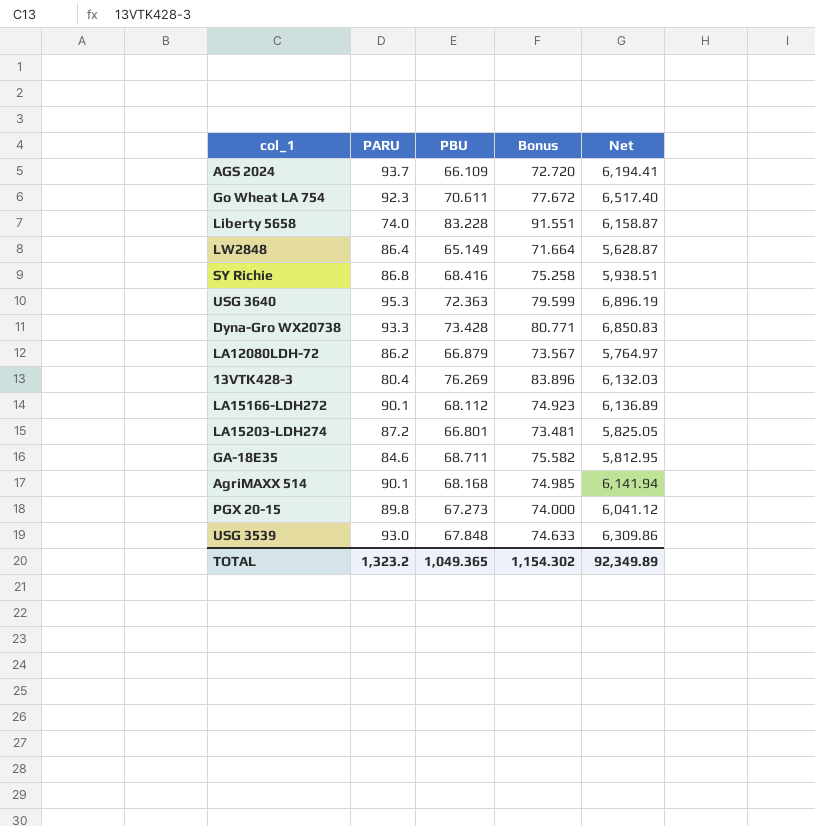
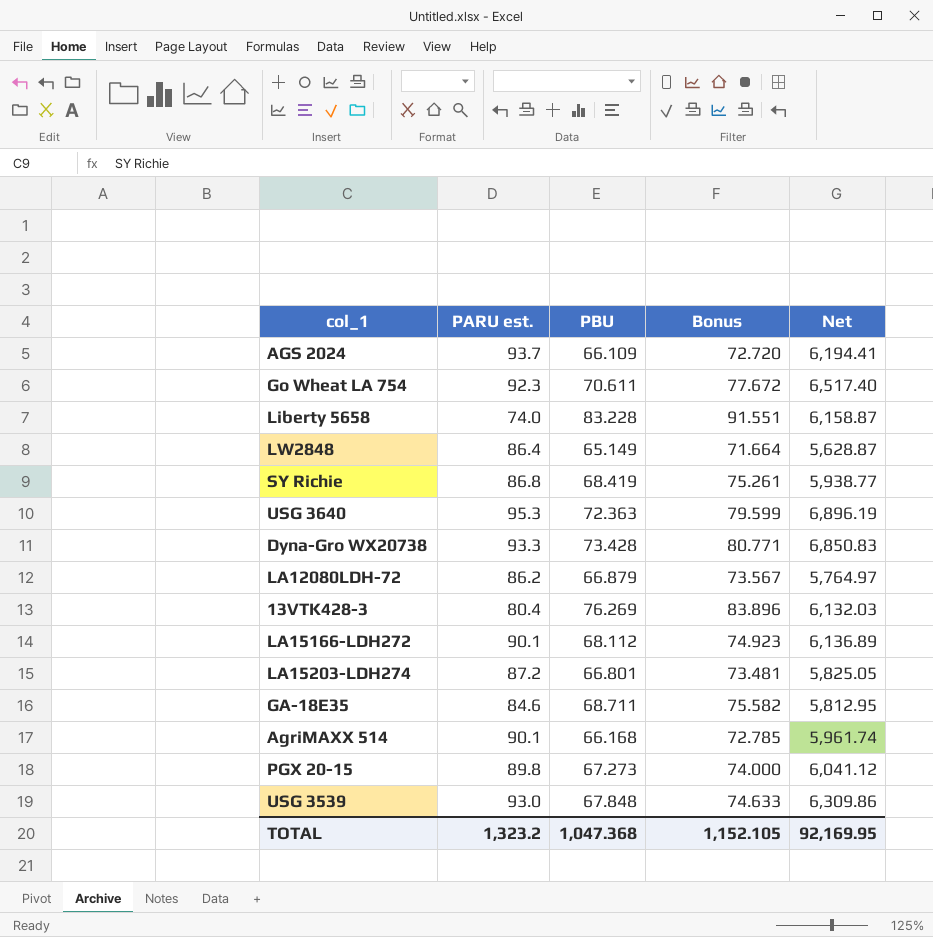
column name: PARU -> PARU est.
SY Richie | PBU: 68.416 -> 68.419
SY Richie | Bonus: 75.258 -> 75.261
SY Richie | Net: 5,938.51 -> 5,938.77
AgriMAXX 514 | PBU: 68.168 -> 66.168
AgriMAXX 514 | Bonus: 74.985 -> 72.785
AgriMAXX 514 | Net: 6,141.94 -> 5,961.74
TOTAL | PBU: 1,049.365 -> 1,047.368
TOTAL | Bonus: 1,154.302 -> 1,152.105
TOTAL | Net: 92,349.89 -> 92,169.95

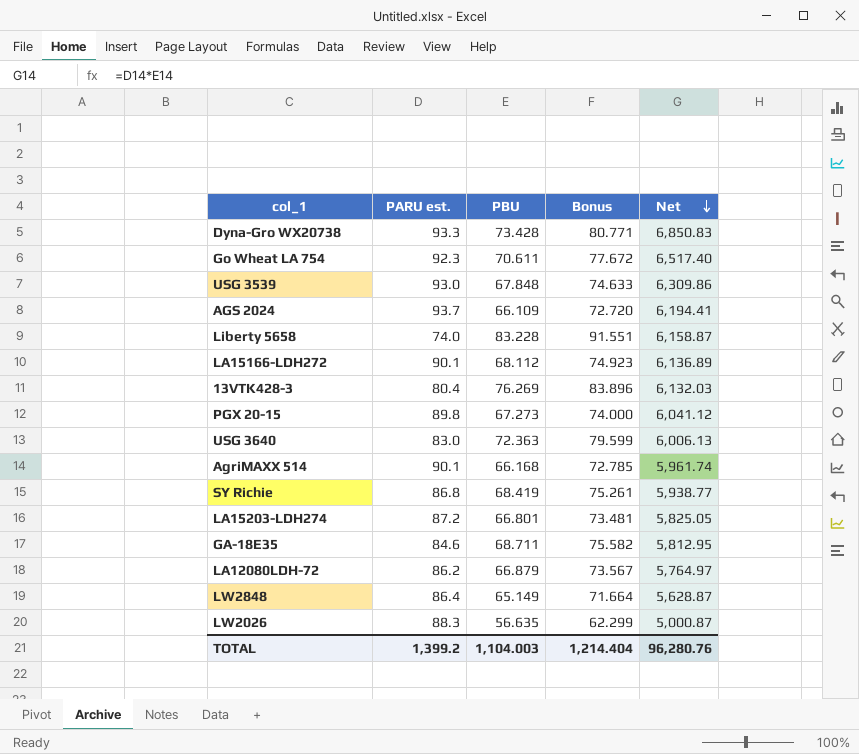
row order: none -> Net descending
USG 3640 | PARU est.: 95.3 -> 83.0
USG 3640 | Net: 6,896.19 -> 6,006.13
row LW2026: none -> 88.3 | 56.635 | 62.299 | 5,000.87
TOTAL | PARU est.: 1,323.2 -> 1,399.2
TOTAL | PBU: 1,047.368 -> 1,104.003
TOTAL | Bonus: 1,152.105 -> 1,214.404
TOTAL | Net: 92,169.95 -> 96,280.76

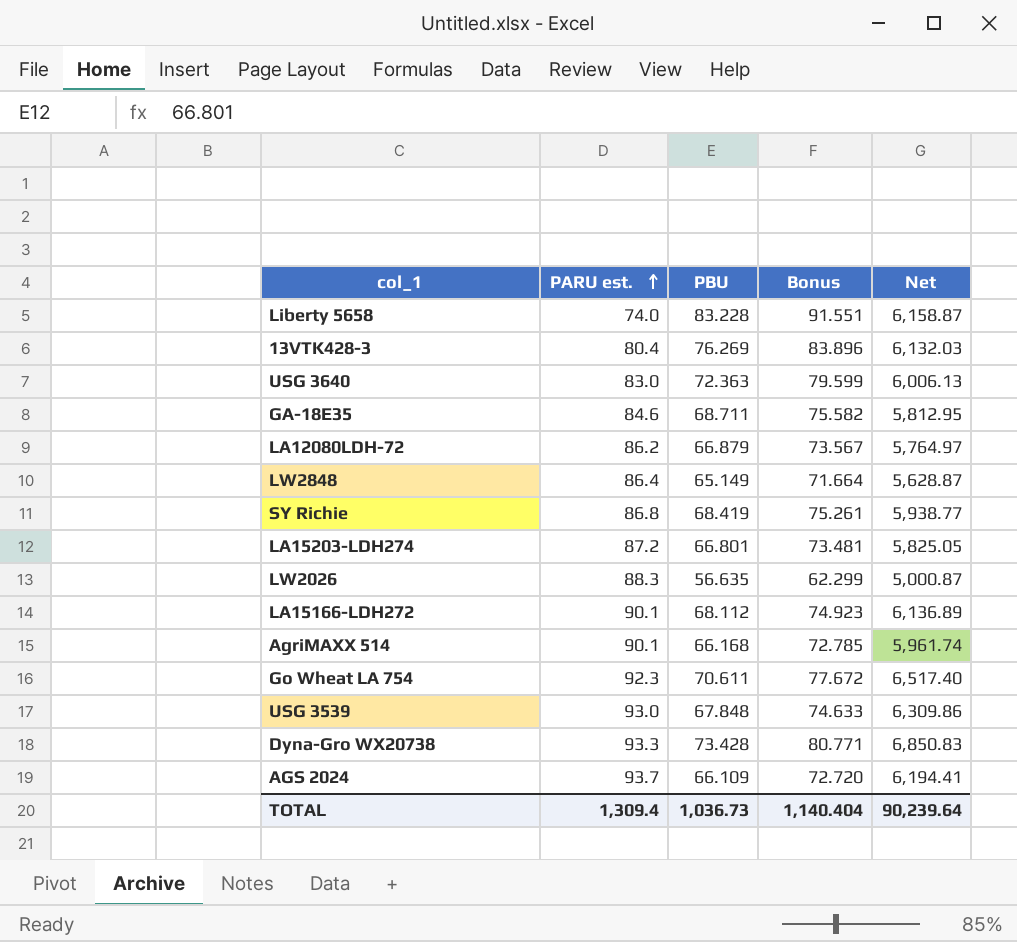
row order: Net descending -> PARU est. ascending
row PGX 20-15: 89.8 | 67.273 | 74.000 | 6,041.12 -> none
TOTAL | PARU est.: 1,399.2 -> 1,309.4
TOTAL | PBU: 1,104.003 -> 1,036.73
TOTAL | Bonus: 1,214.404 -> 1,140.404
TOTAL | Net: 96,280.76 -> 90,239.64

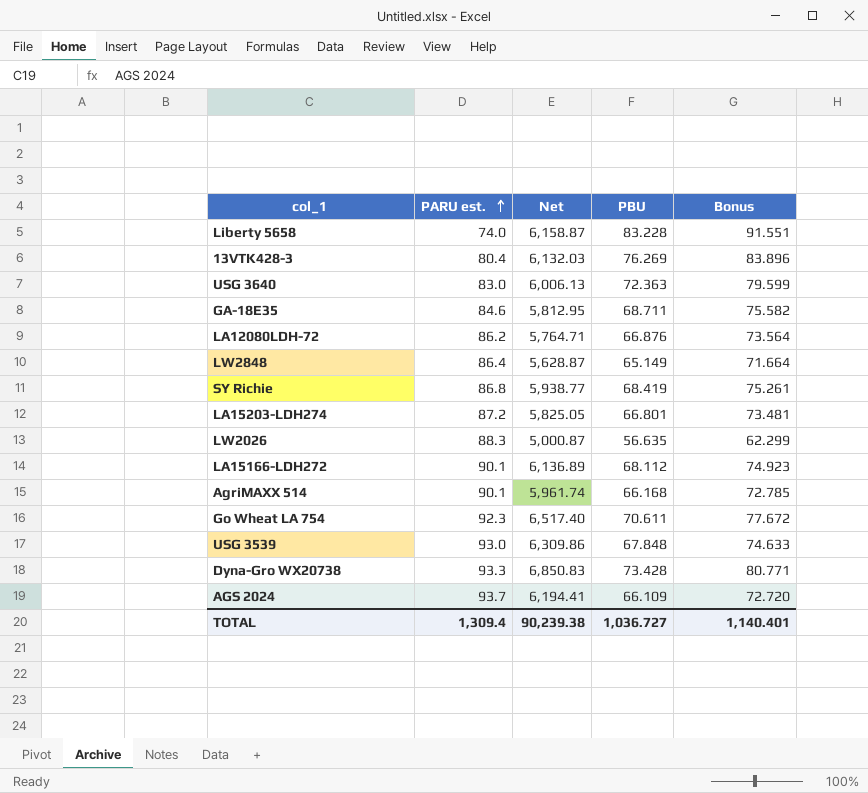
column Net | position: 5 -> 3
LA12080LDH-72 | Net: 5,764.97 -> 5,764.71
LA12080LDH-72 | PBU: 66.879 -> 66.876
LA12080LDH-72 | Bonus: 73.567 -> 73.564
TOTAL | Net: 90,239.64 -> 90,239.38
TOTAL | PBU: 1,036.73 -> 1,036.727
TOTAL | Bonus: 1,140.404 -> 1,140.401

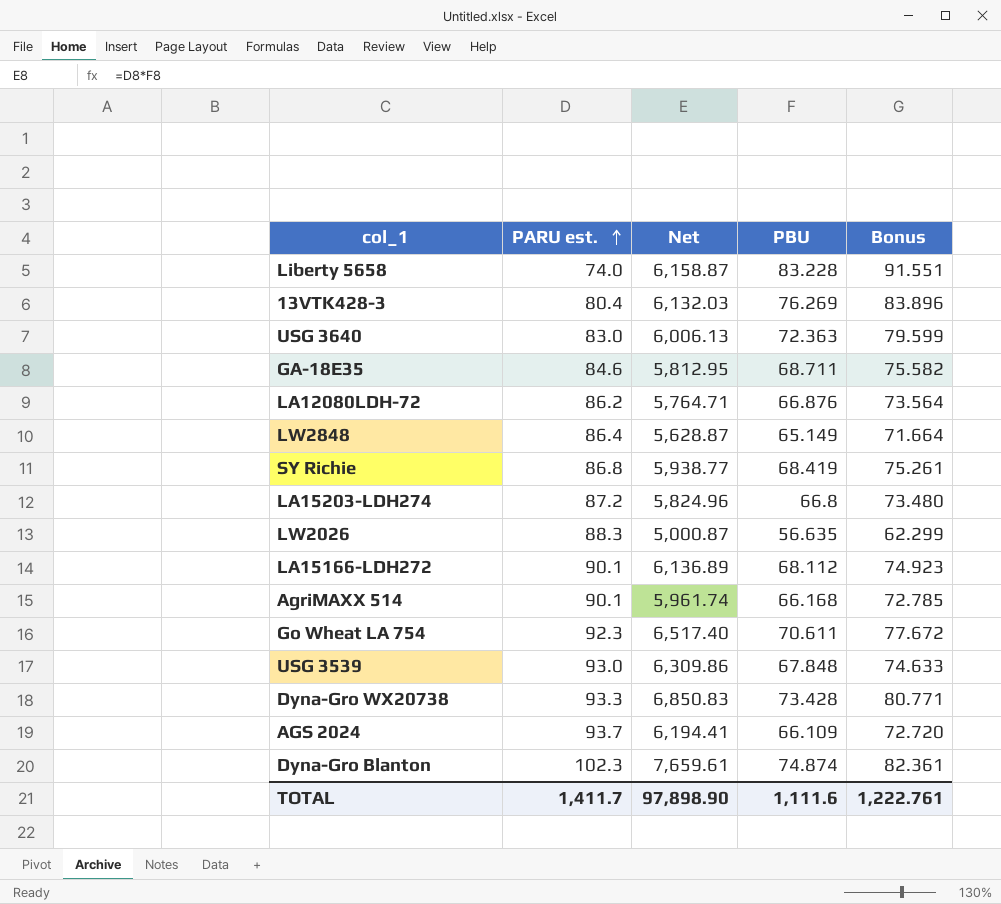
LA15203-LDH274 | Net: 5,825.05 -> 5,824.96
LA15203-LDH274 | PBU: 66.801 -> 66.8
LA15203-LDH274 | Bonus: 73.481 -> 73.480
row Dyna-Gro Blanton: none -> 102.3 | 7,659.61 | 74.874 | 82.361
TOTAL | PARU est.: 1,309.4 -> 1,411.7
TOTAL | Net: 90,239.38 -> 97,898.90
TOTAL | PBU: 1,036.727 -> 1,111.6
TOTAL | Bonus: 1,140.401 -> 1,222.761

